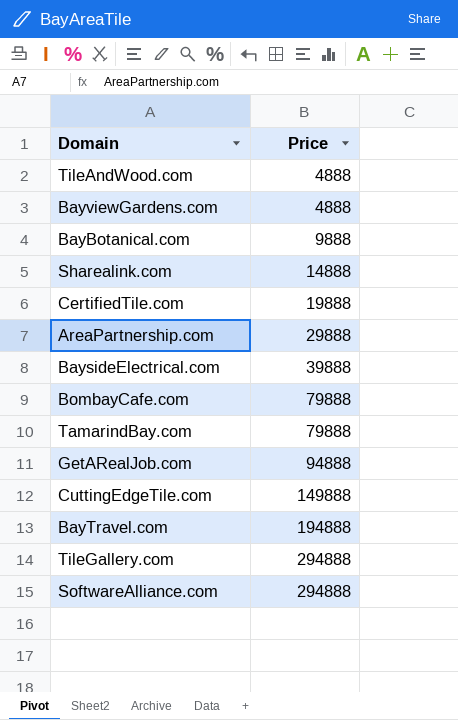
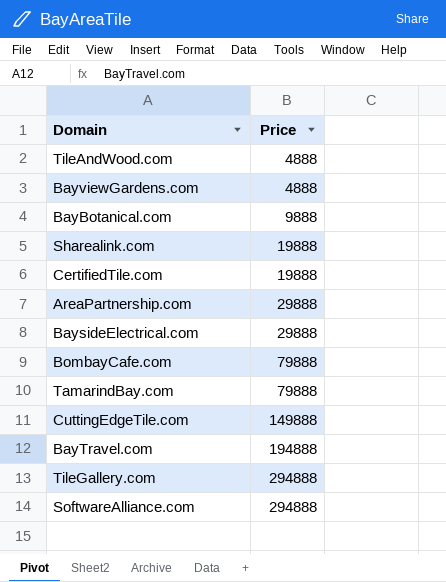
row GetARealJob.com: 94888 -> none
Sharealink.com | Price: 14888 -> 19888
BaysideElectrical.com | Price: 39888 -> 29888

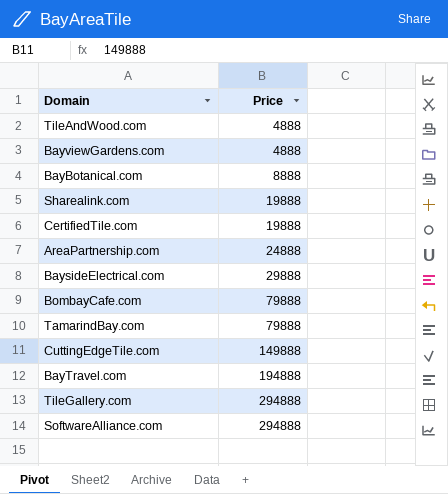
BayBotanical.com | Price: 9888 -> 8888
AreaPartnership.com | Price: 29888 -> 24888

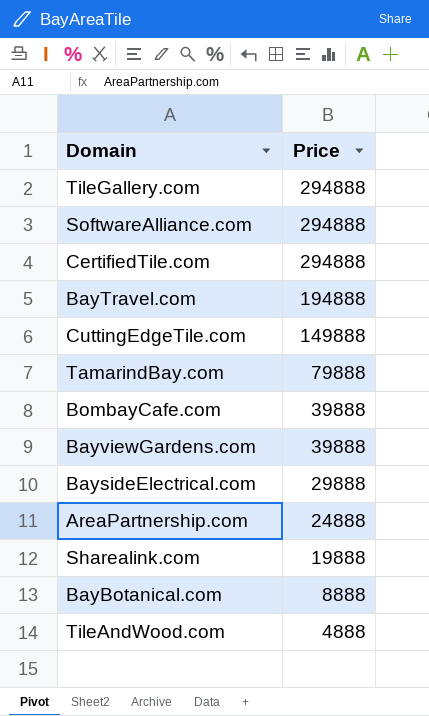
row order: Price ascending -> Price descending
CertifiedTile.com | Price: 19888 -> 294888
BombayCafe.com | Price: 79888 -> 39888
BayviewGardens.com | Price: 4888 -> 39888

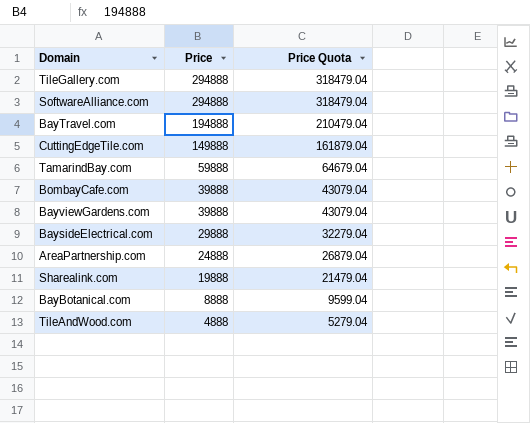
column Price Quota | formula: none -> [Price] * 1.08
row CertifiedTile.com: 294888 -> none
TamarindBay.com | Price: 79888 -> 59888

